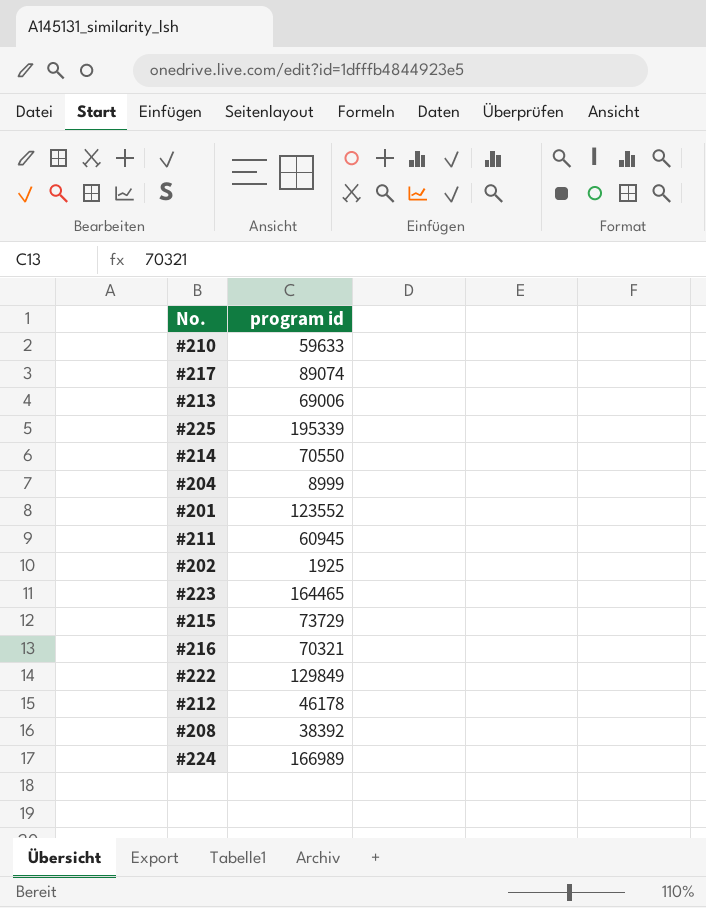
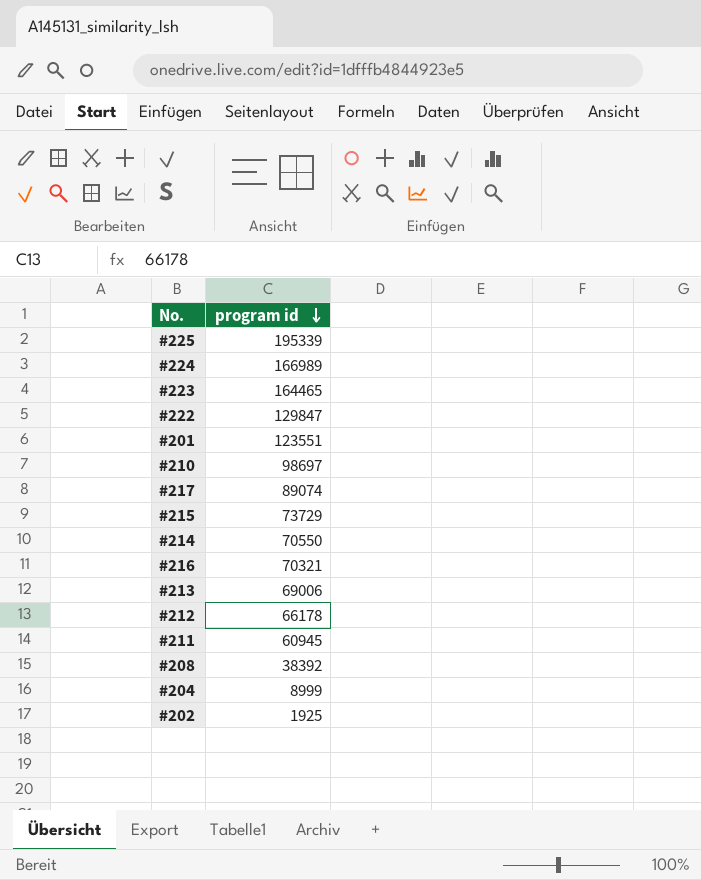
row order: none -> program id descending
#222 | program id: 129849 -> 129847
#201 | program id: 123552 -> 123551
#210 | program id: 59633 -> 98697
#212 | program id: 46178 -> 66178

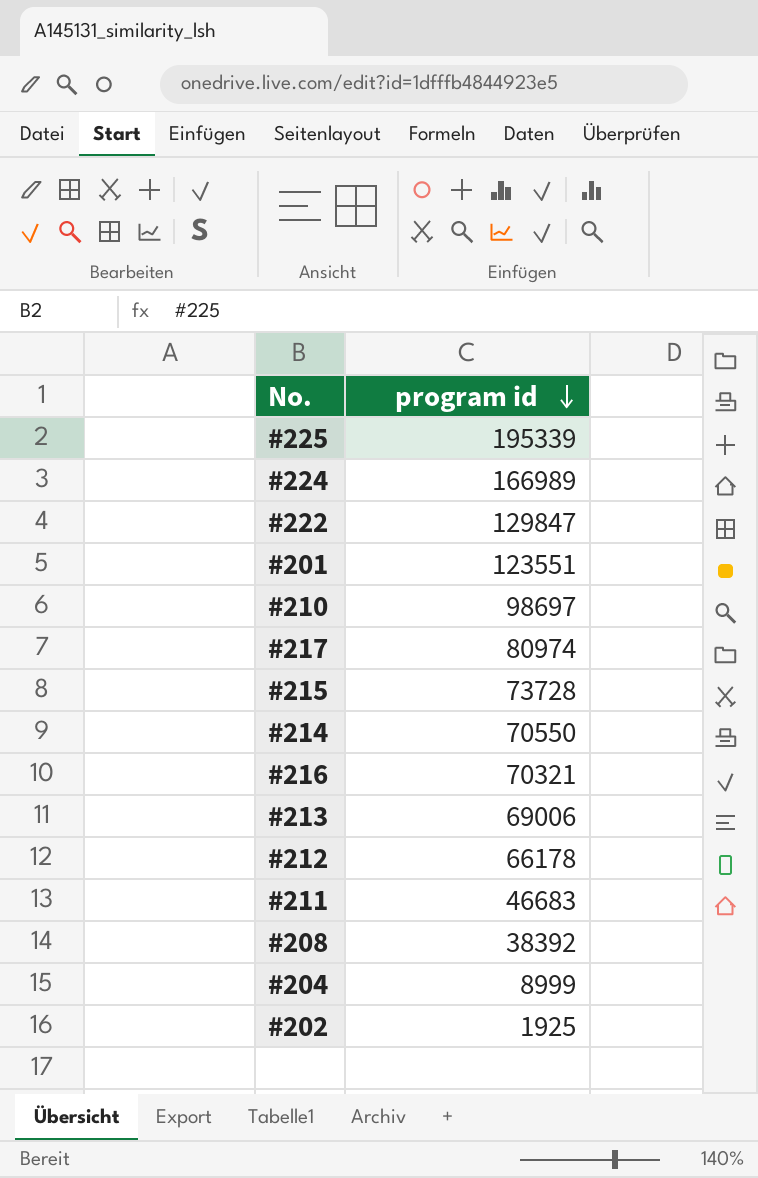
row #223: 164465 -> none
#217 | program id: 89074 -> 80974
#215 | program id: 73729 -> 73728
#211 | program id: 60945 -> 46683

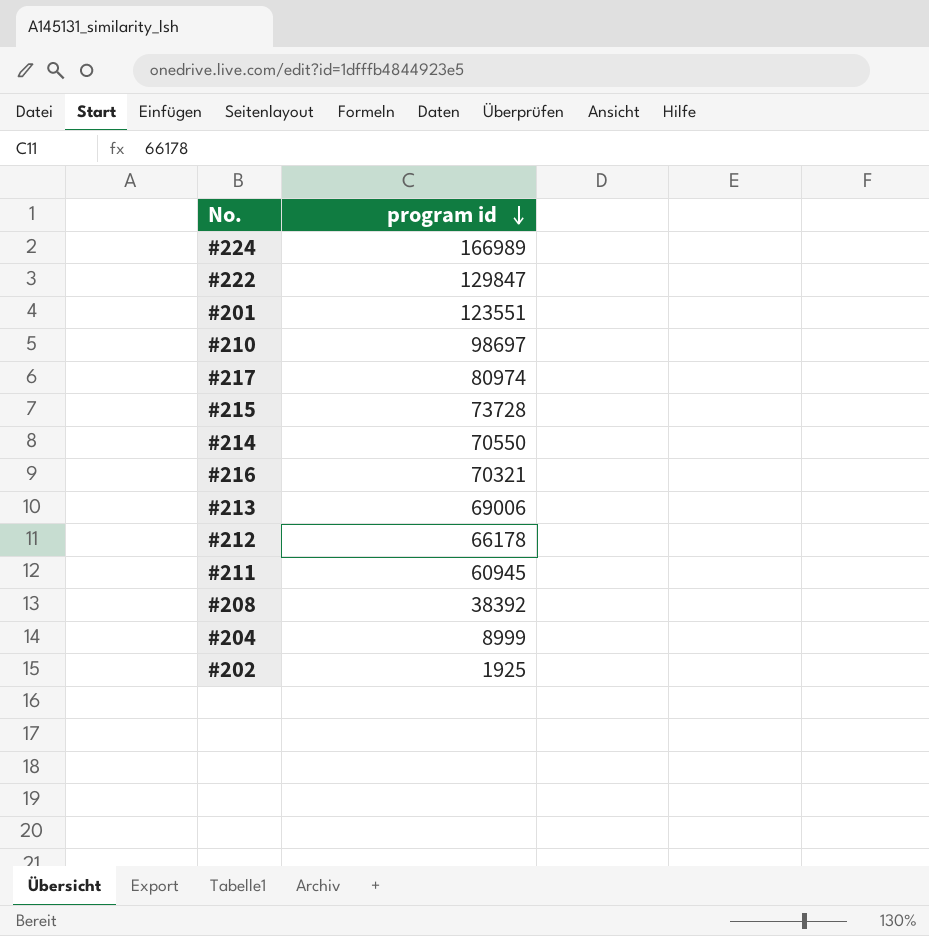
row #225: 195339 -> none
#211 | program id: 46683 -> 60945

